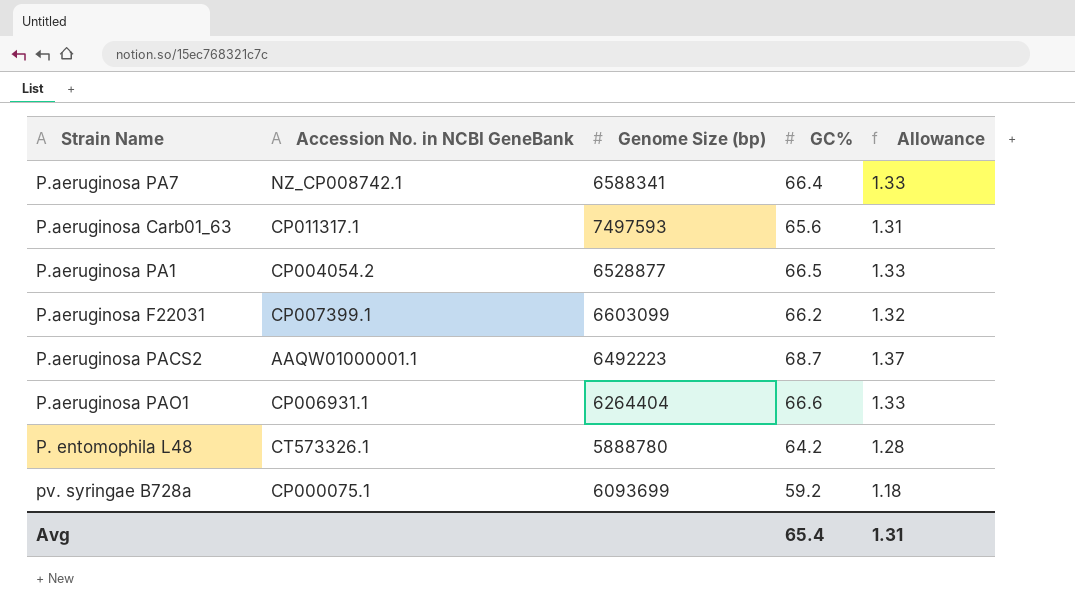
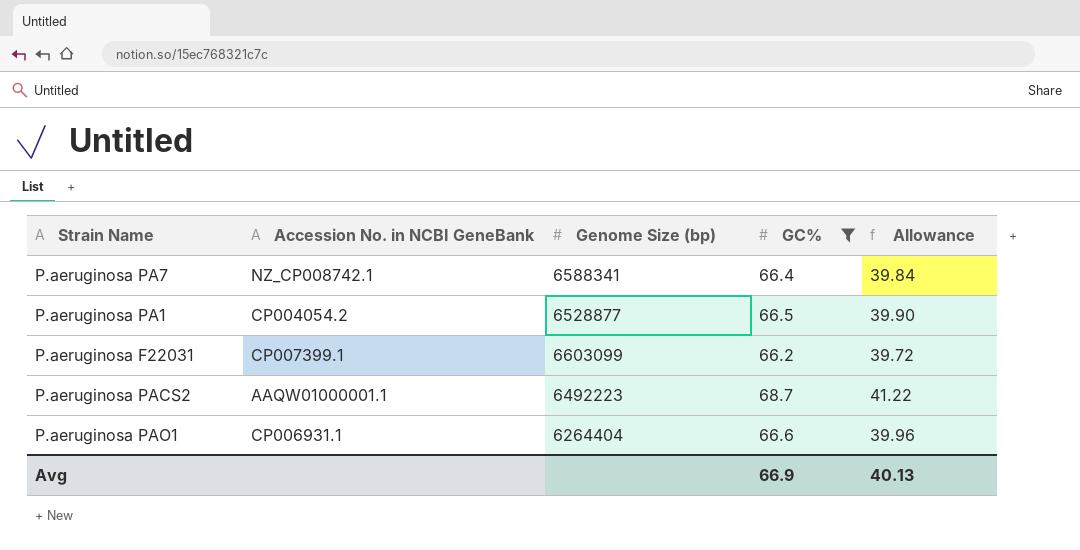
filter: none -> GC% >= 66.2
column Allowance | formula: [GC%] * 0.02 -> [GC%] * 0.6
Avg | GC%: 65.4 -> 66.9
Avg | Allowance: 1.31 -> 40.13

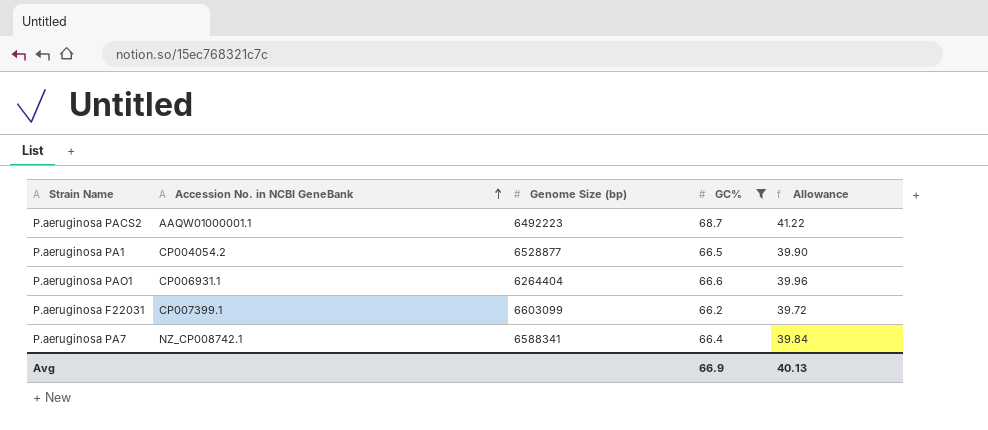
row order: none -> Accession No. in NCBI GeneBank ascending

